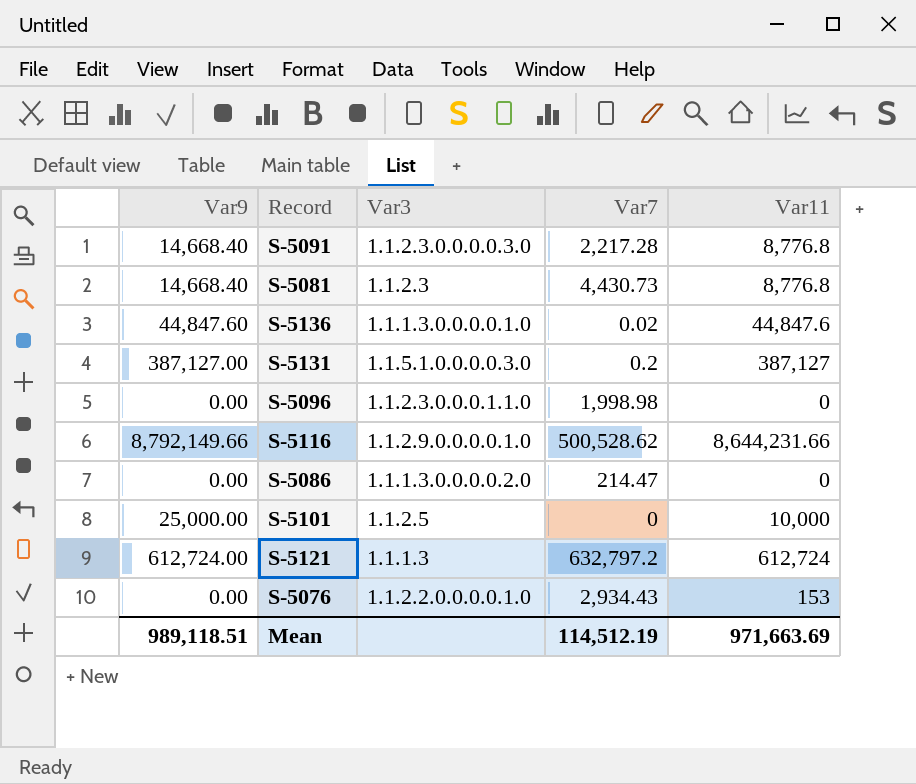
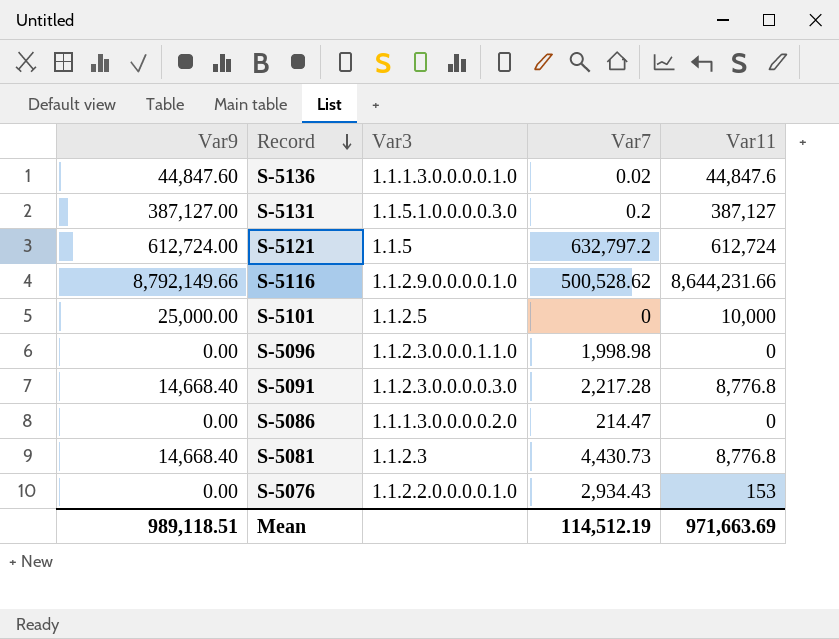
row order: none -> Record descending
S-5121 | Var3: 1.1.1.3 -> 1.1.5

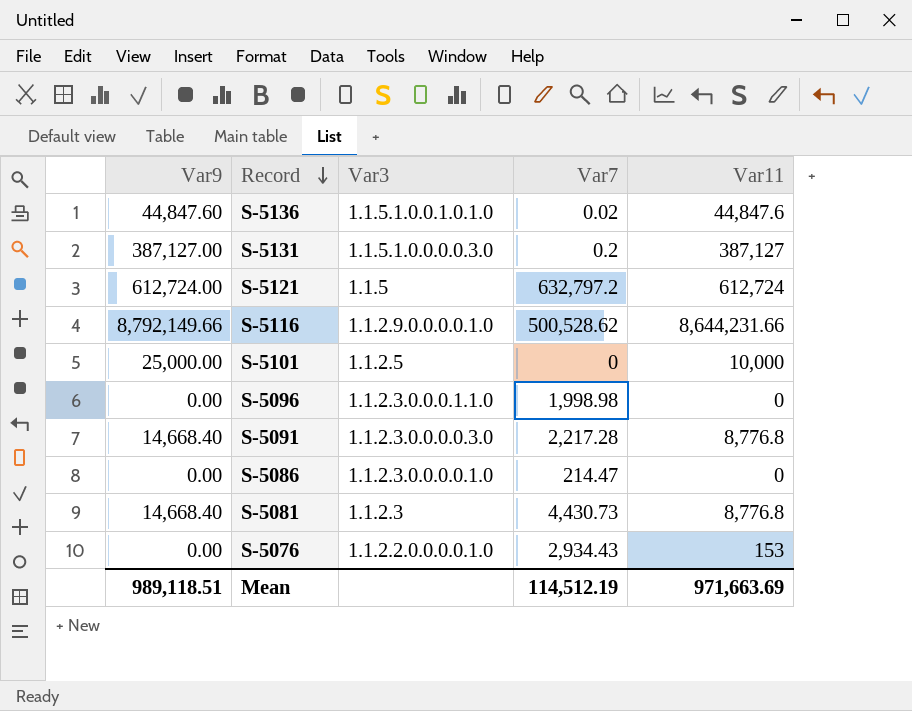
S-5136 | Var3: 1.1.1.3.0.0.0.0.1.0 -> 1.1.5.1.0.0.1.0.1.0
S-5086 | Var3: 1.1.1.3.0.0.0.0.2.0 -> 1.1.2.3.0.0.0.0.1.0

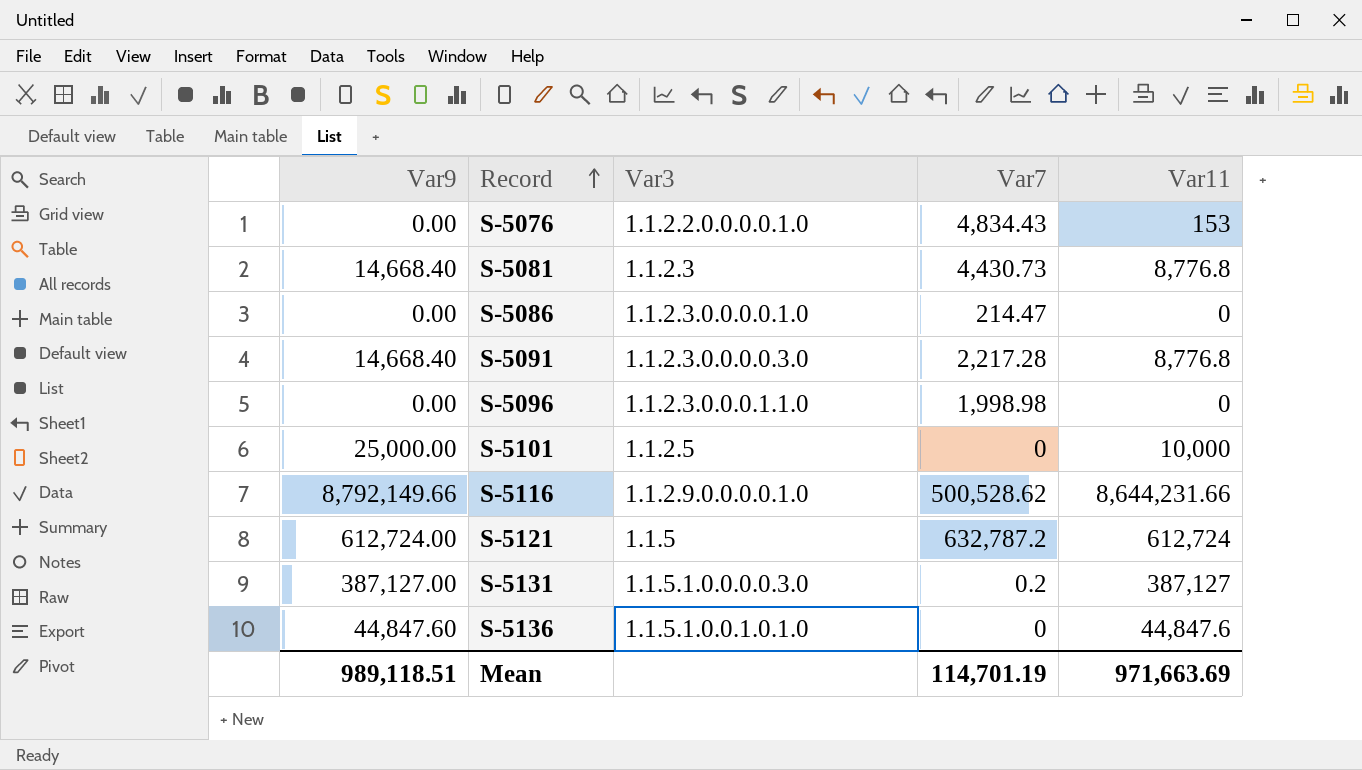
row order: Record descending -> Record ascending
S-5076 | Var7: 2,934.43 -> 4,834.43
S-5121 | Var7: 632,797.2 -> 632,787.2
S-5136 | Var7: 0.02 -> 0
Mean | Var7: 114,512.19 -> 114,701.19

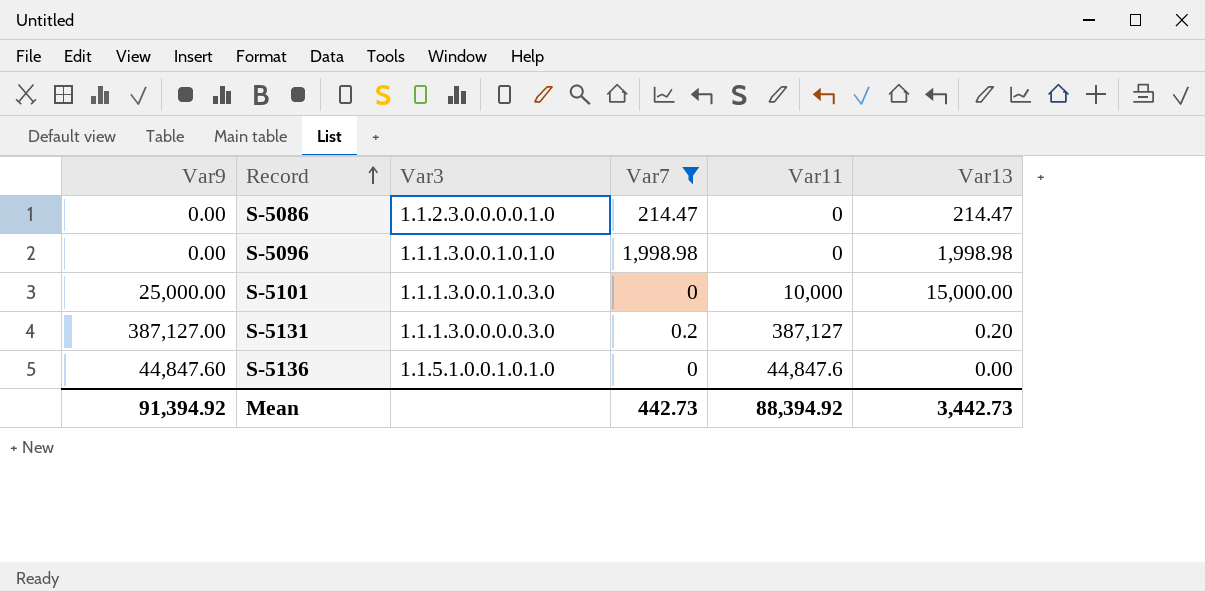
filter: none -> Var7 <= 1,998.98
column Var13 | position: none -> 6
S-5096 | Var3: 1.1.2.3.0.0.0.1.1.0 -> 1.1.1.3.0.0.1.0.1.0
S-5101 | Var3: 1.1.2.5 -> 1.1.1.3.0.0.1.0.3.0
S-5131 | Var3: 1.1.5.1.0.0.0.0.3.0 -> 1.1.1.3.0.0.0.0.3.0
Mean | Var9: 989,118.51 -> 91,394.92
Mean | Var7: 114,701.19 -> 442.73
Mean | Var11: 971,663.69 -> 88,394.92

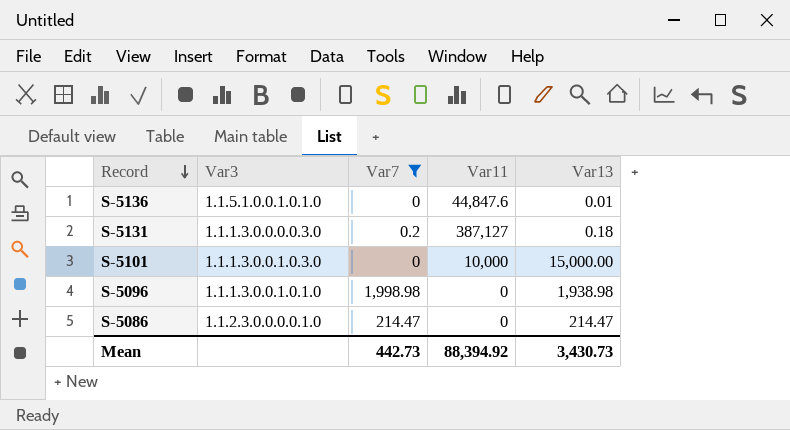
row order: Record ascending -> Record descending
column Var9 | position: 1 -> none
S-5136 | Var13: 0.00 -> 0.01
S-5131 | Var13: 0.20 -> 0.18
S-5096 | Var13: 1,998.98 -> 1,938.98
Mean | Var13: 3,442.73 -> 3,430.73

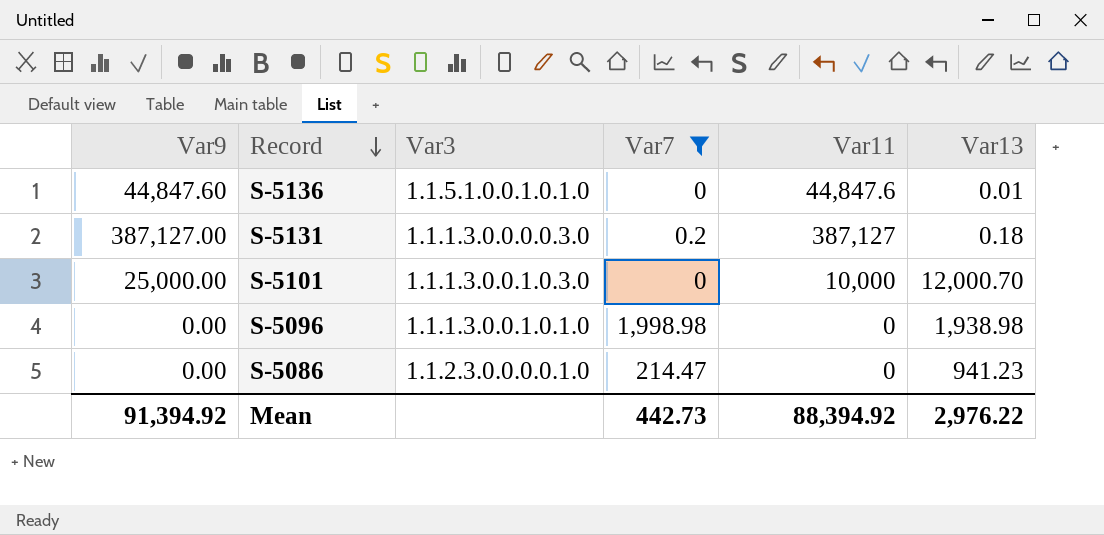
column Var9 | position: none -> 1
S-5101 | Var13: 15,000.00 -> 12,000.70
S-5086 | Var13: 214.47 -> 941.23
Mean | Var13: 3,430.73 -> 2,976.22

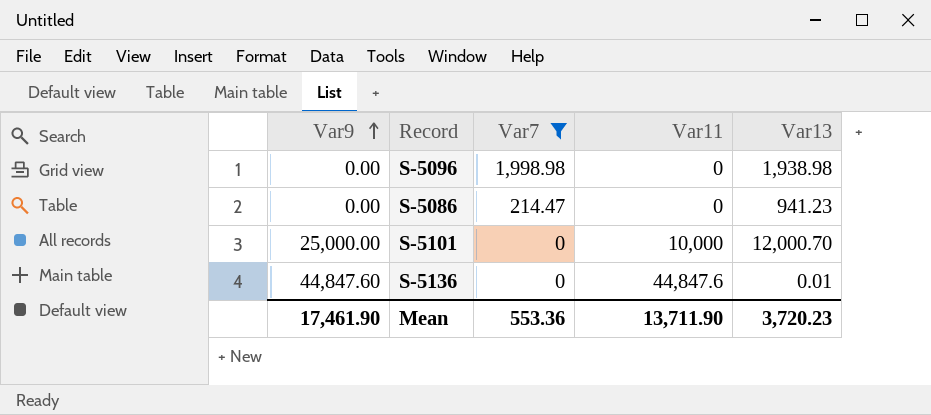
row order: Record descending -> Var9 ascending
column Var3 | position: 3 -> none
row S-5131: 387,127.00 | 1.1.1.3.0.0.0.0.3.0 | 0.2 | 387,127 | 0.18 -> none
Mean | Var9: 91,394.92 -> 17,461.90
Mean | Var7: 442.73 -> 553.36
Mean | Var11: 88,394.92 -> 13,711.90
Mean | Var13: 2,976.22 -> 3,720.23

